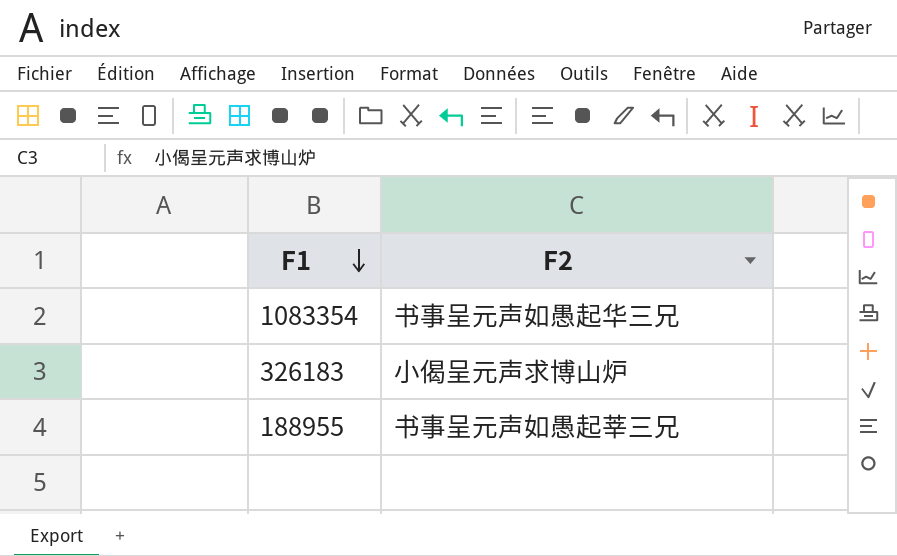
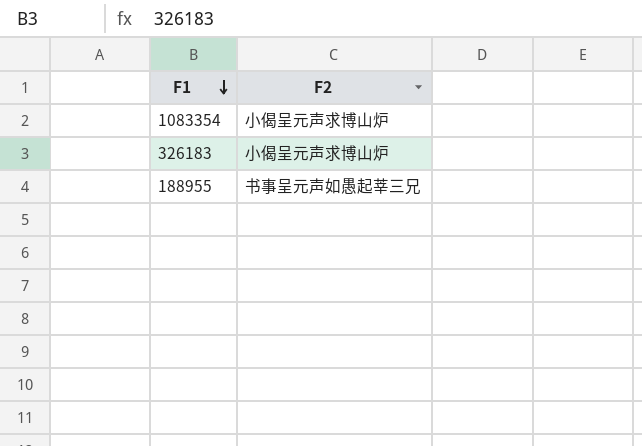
1083354 | F2: 书事呈元声如愚起华三兄 -> 小偈呈元声求博山炉

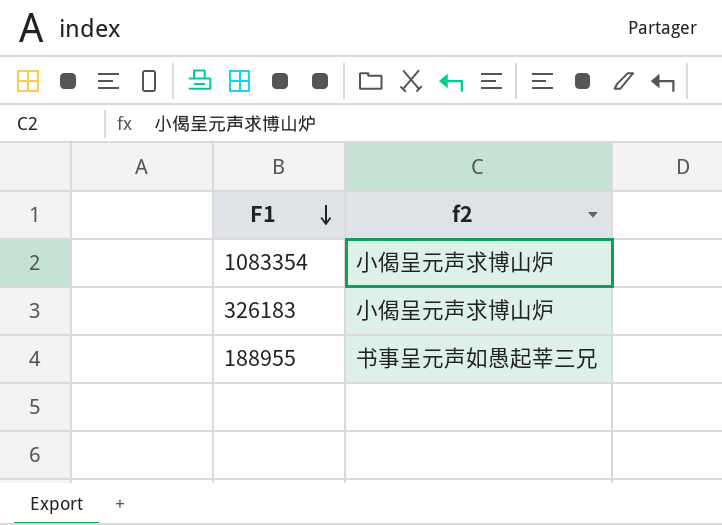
column name: F2 -> f2

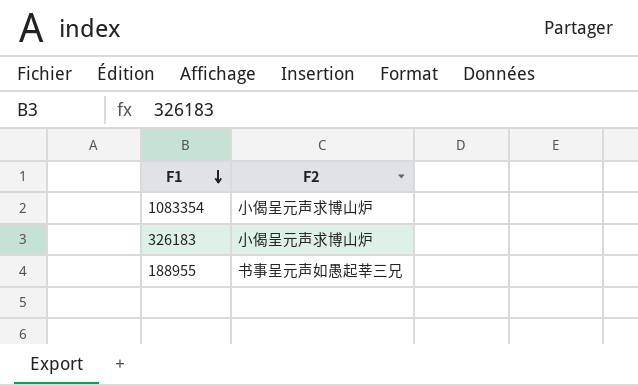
column name: f2 -> F2

